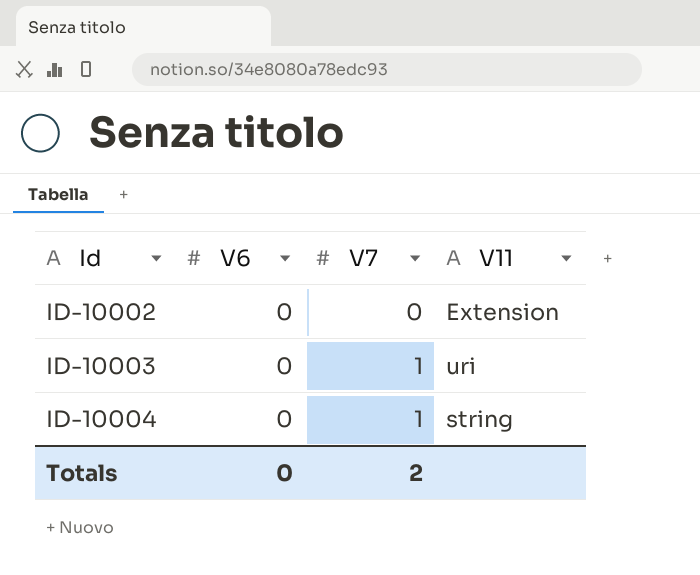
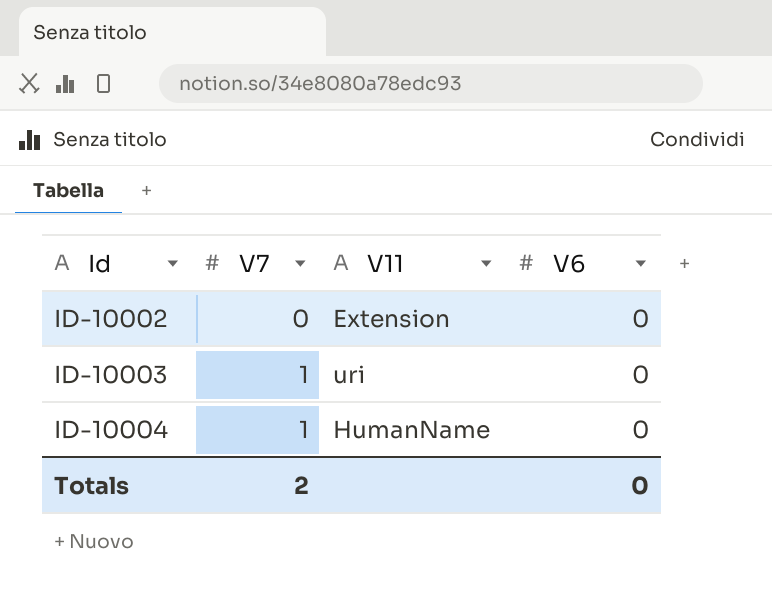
column V6 | position: 2 -> 4
ID-10004 | V11: string -> HumanName

